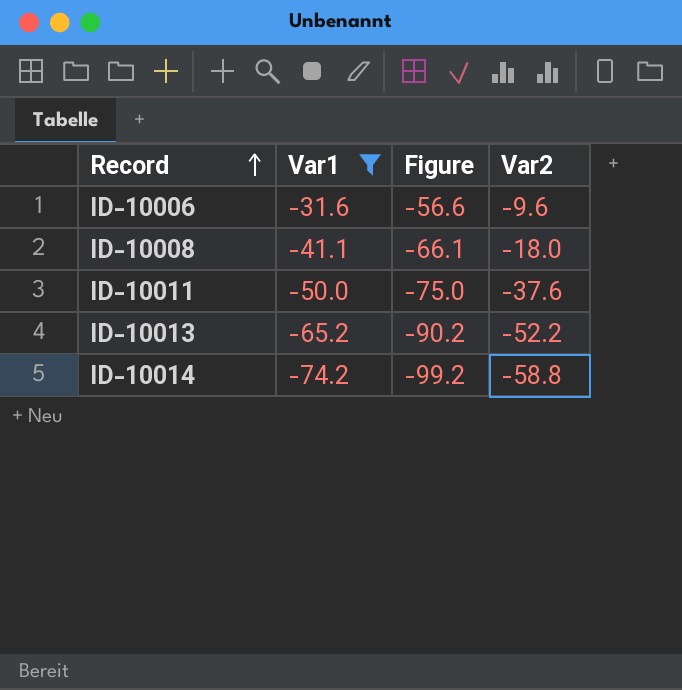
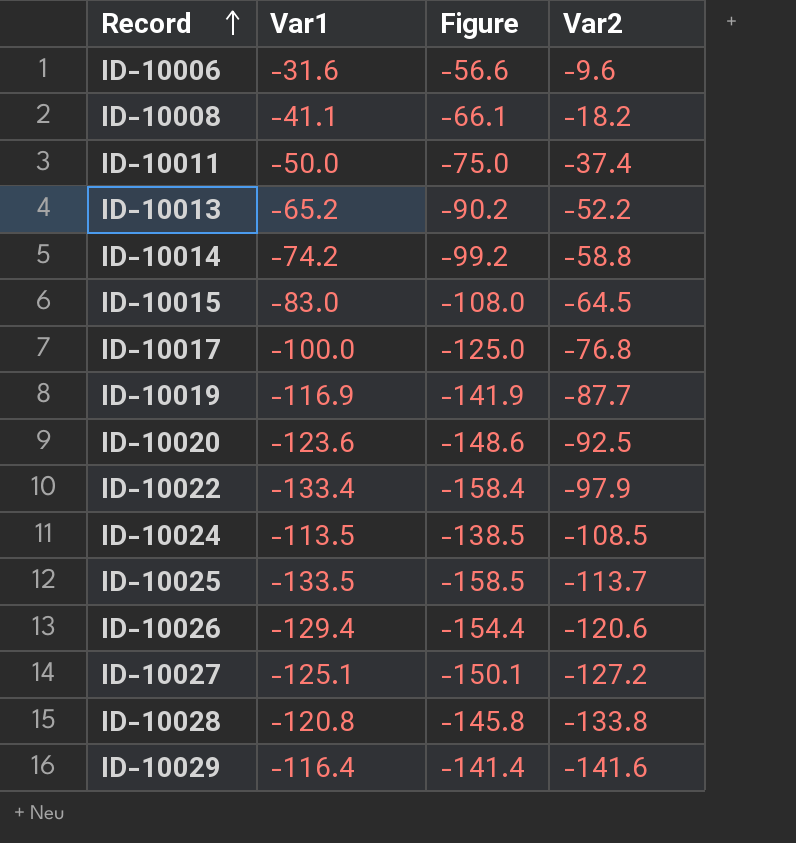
filter: Var1 >= -74.2 -> none
ID-10008 | Var2: -18.0 -> -18.2
ID-10011 | Var2: -37.6 -> -37.4

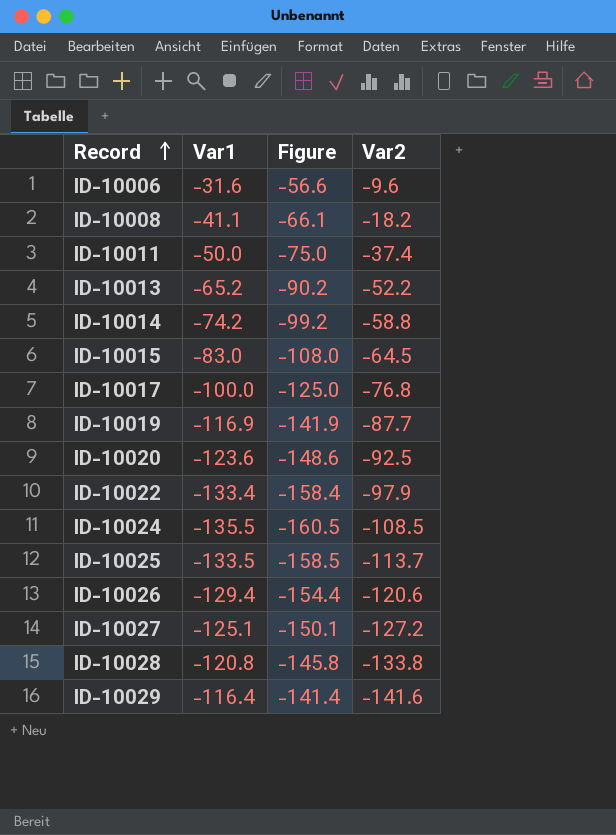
ID-10024 | Var1: -113.5 -> -135.5
ID-10024 | Figure: -138.5 -> -160.5

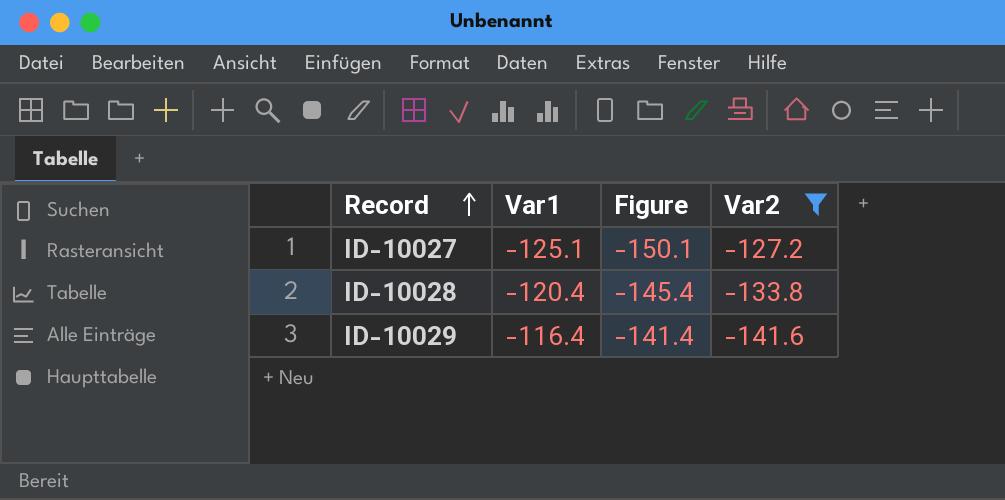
filter: none -> Var2 <= -127.2
ID-10028 | Var1: -120.8 -> -120.4
ID-10028 | Figure: -145.8 -> -145.4

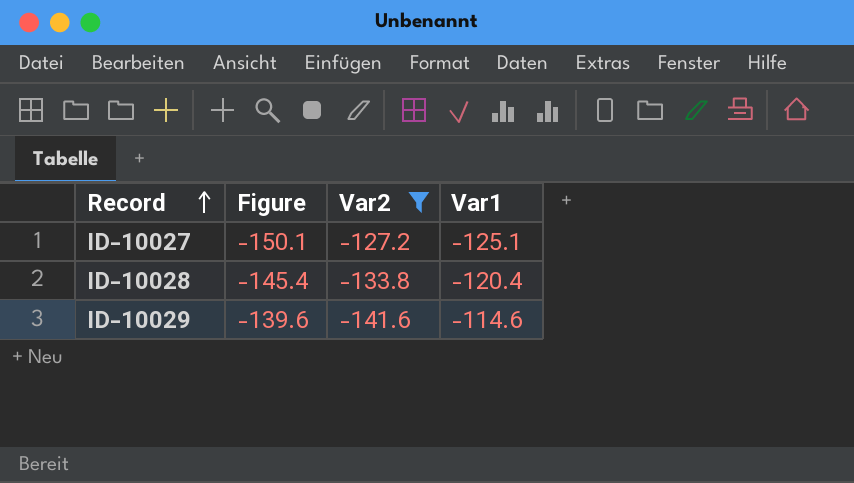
column Var1 | position: 2 -> 4
ID-10029 | Figure: -141.4 -> -139.6
ID-10029 | Var1: -116.4 -> -114.6

